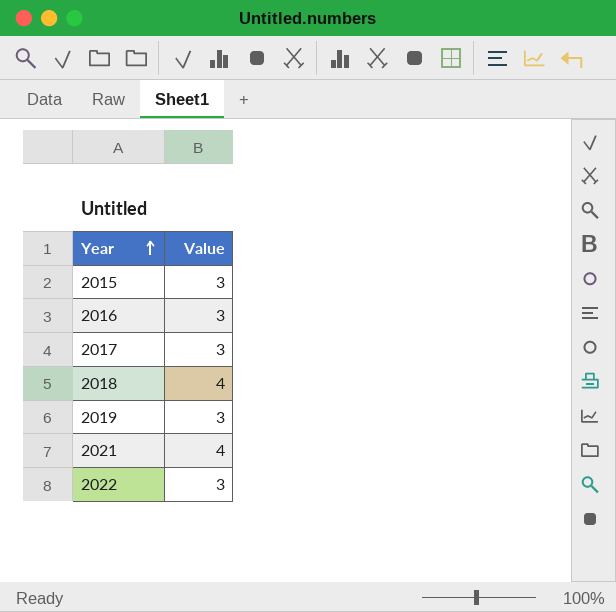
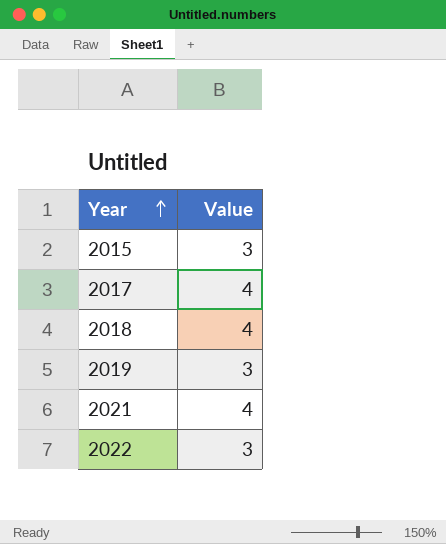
row 2016: 3 -> none
2017 | Value: 3 -> 4

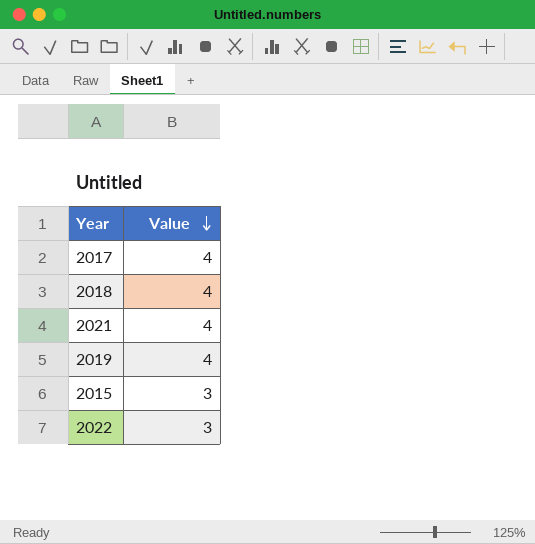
row order: Year ascending -> Value descending
2019 | Value: 3 -> 4

